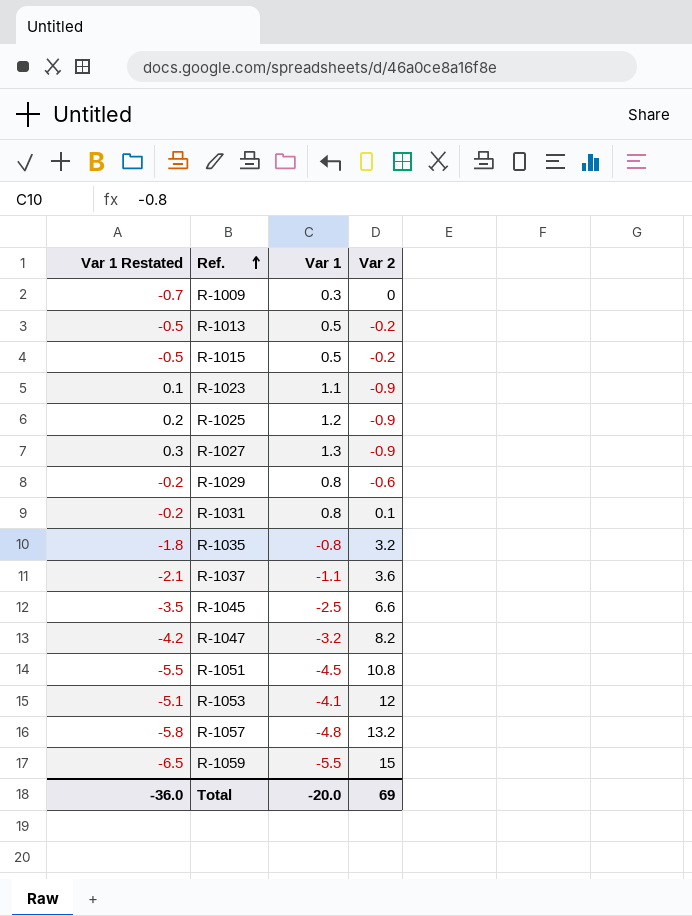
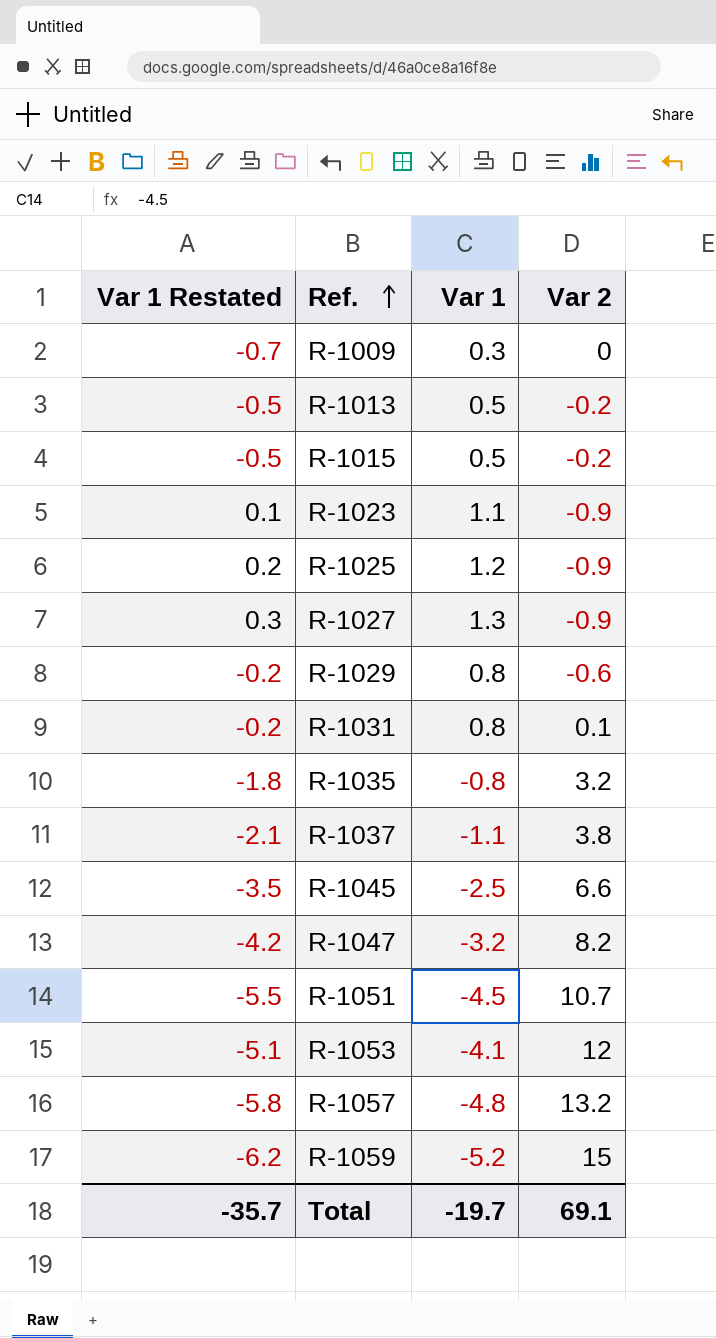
R-1037 | Var 2: 3.6 -> 3.8
R-1051 | Var 2: 10.8 -> 10.7
R-1059 | Var 1 Restated: -6.5 -> -6.2
R-1059 | Var 1: -5.5 -> -5.2
Total | Var 1 Restated: -36.0 -> -35.7
Total | Var 1: -20.0 -> -19.7
Total | Var 2: 69 -> 69.1

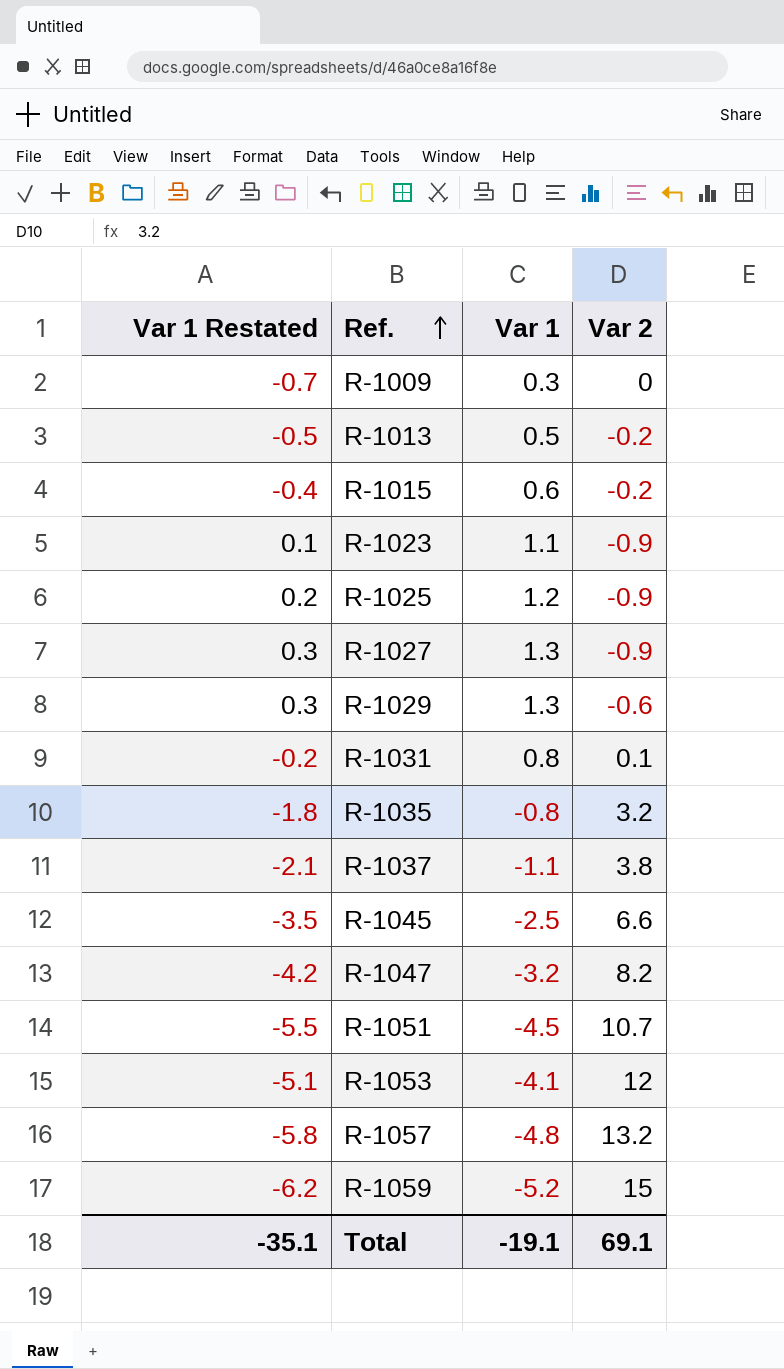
R-1015 | Var 1 Restated: -0.5 -> -0.4
R-1015 | Var 1: 0.5 -> 0.6
R-1029 | Var 1 Restated: -0.2 -> 0.3
R-1029 | Var 1: 0.8 -> 1.3
Total | Var 1 Restated: -35.7 -> -35.1
Total | Var 1: -19.7 -> -19.1

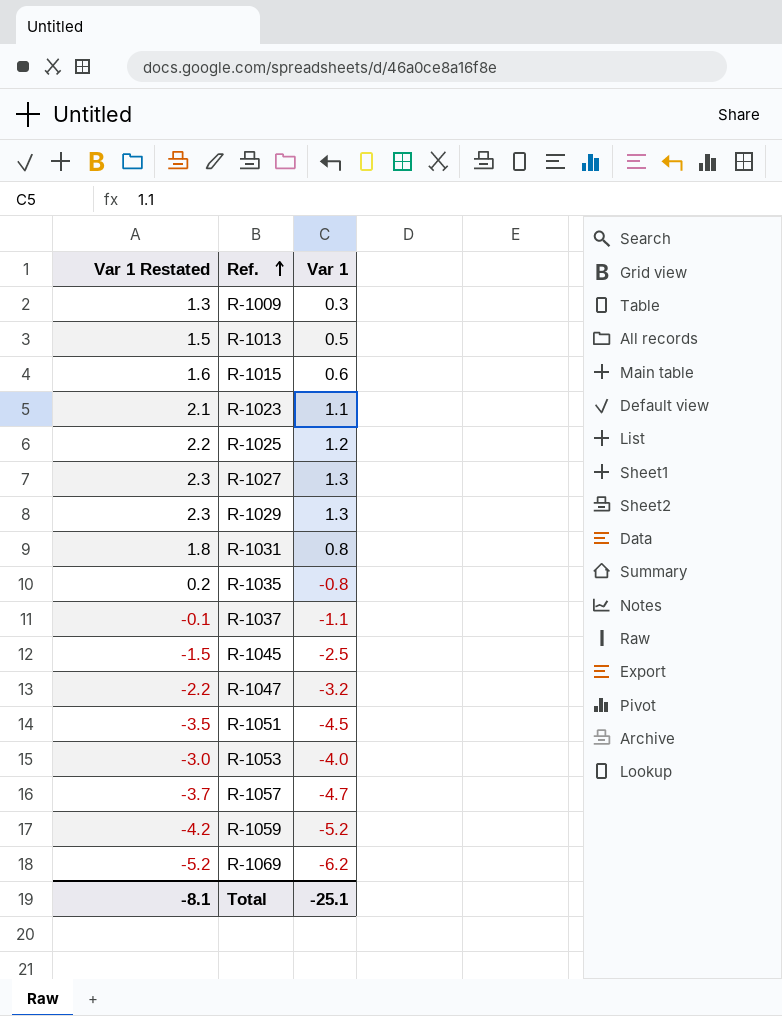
column Var 2 | position: 4 -> none
column Var 1 Restated | formula: [Var 1] - 1 -> [Var 1] + 1
R-1053 | Var 1: -4.1 -> -4.0
R-1057 | Var 1: -4.8 -> -4.7
row R-1069: none -> -5.2 | -6.2
Total | Var 1 Restated: -35.1 -> -8.1
Total | Var 1: -19.1 -> -25.1

